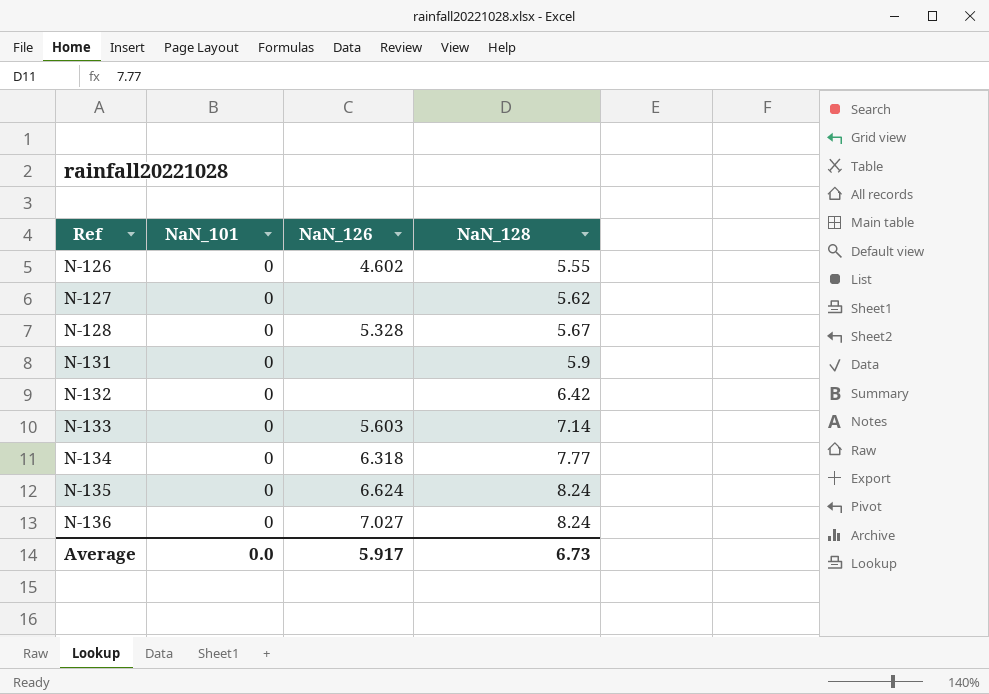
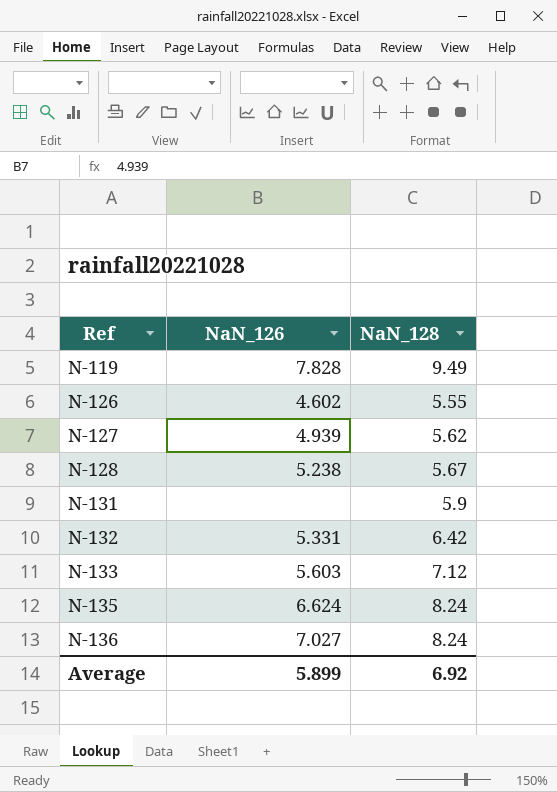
column NaN_101 | position: 2 -> none
row N-134: 0 | 6.318 | 7.77 -> none
row N-119: none -> 7.828 | 9.49
N-127 | NaN_126: none -> 4.939
N-128 | NaN_126: 5.328 -> 5.238
N-132 | NaN_126: none -> 5.331
N-133 | NaN_128: 7.14 -> 7.12
Average | NaN_126: 5.917 -> 5.899
Average | NaN_128: 6.73 -> 6.92

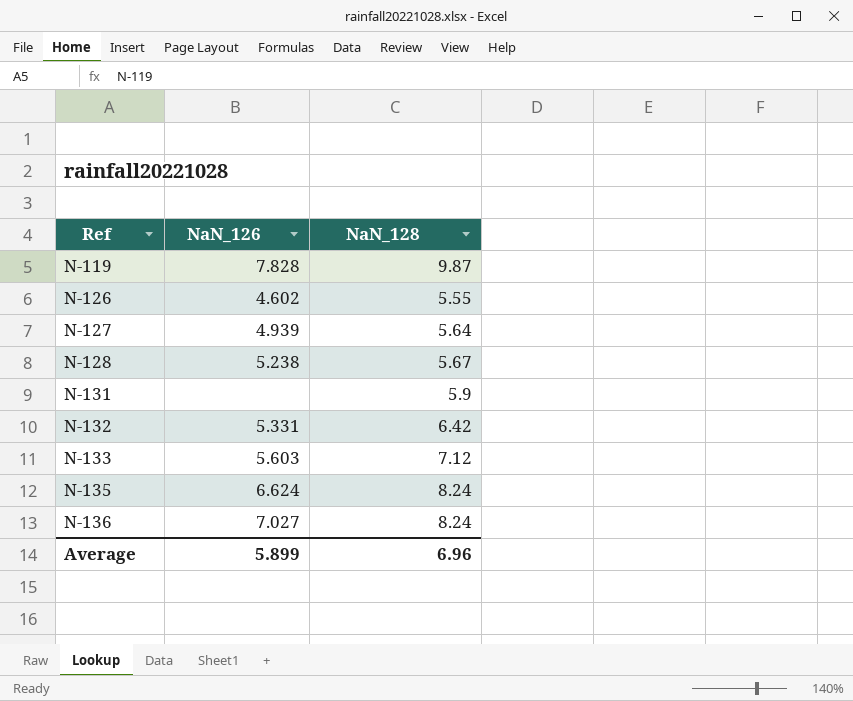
N-119 | NaN_128: 9.49 -> 9.87
N-127 | NaN_128: 5.62 -> 5.64
Average | NaN_128: 6.92 -> 6.96

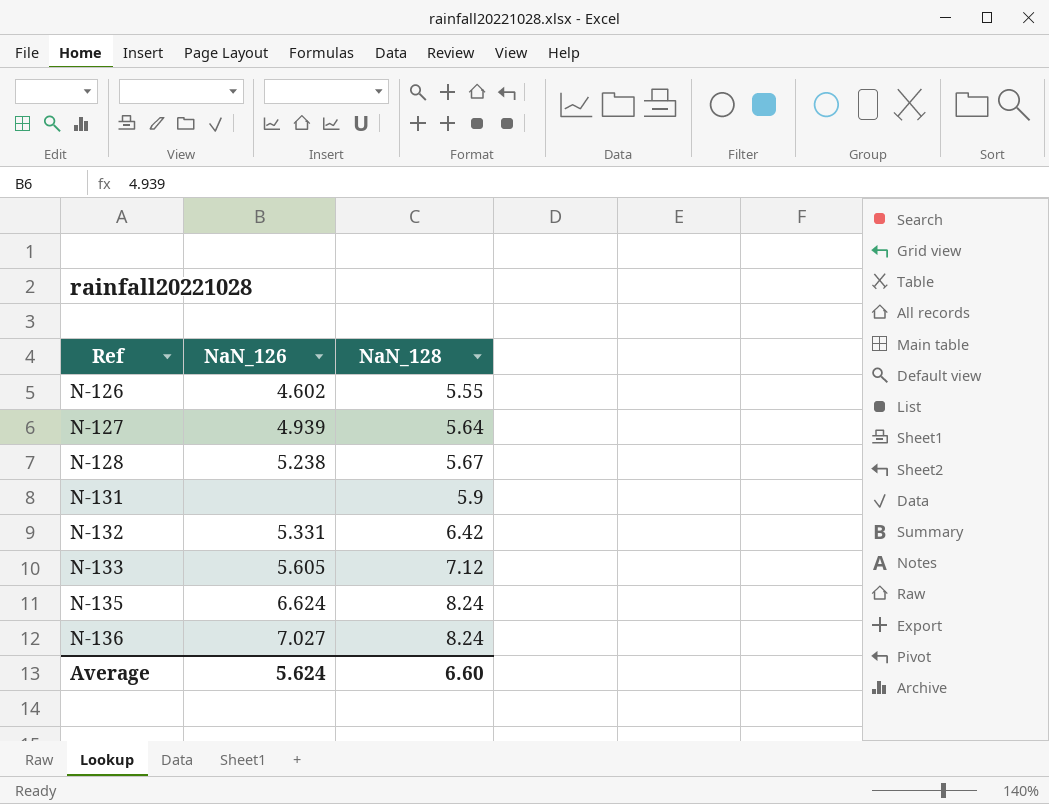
row N-119: 7.828 | 9.87 -> none
N-133 | NaN_126: 5.603 -> 5.605
Average | NaN_126: 5.899 -> 5.624
Average | NaN_128: 6.96 -> 6.60

